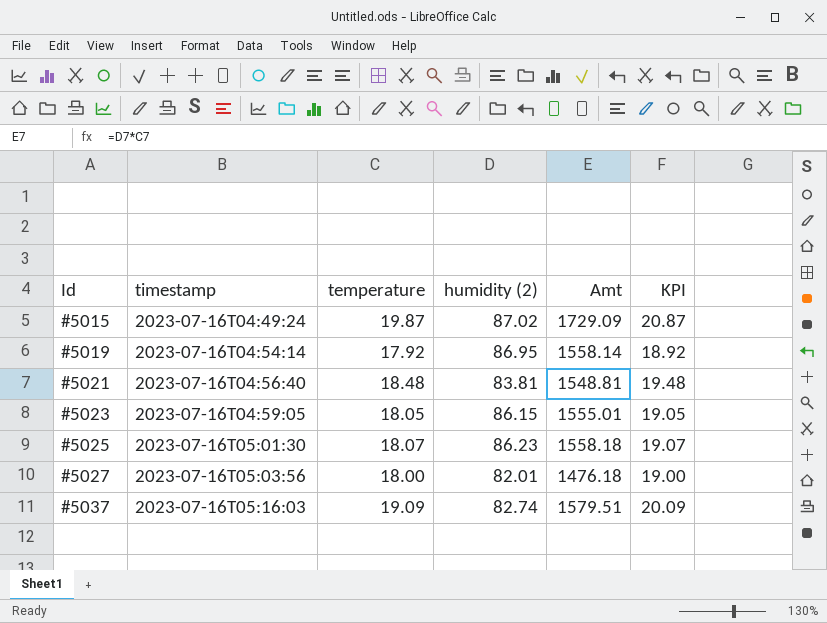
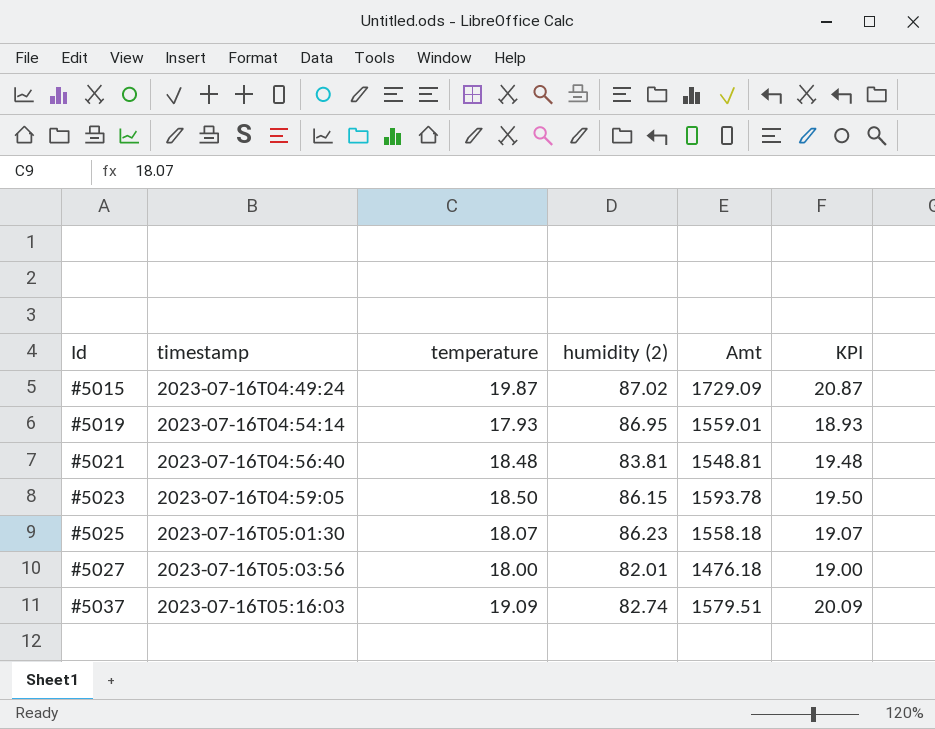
#5019 | temperature: 17.92 -> 17.93
#5019 | Amt: 1558.14 -> 1559.01
#5019 | KPI: 18.92 -> 18.93
#5023 | temperature: 18.05 -> 18.50
#5023 | Amt: 1555.01 -> 1593.78
#5023 | KPI: 19.05 -> 19.50

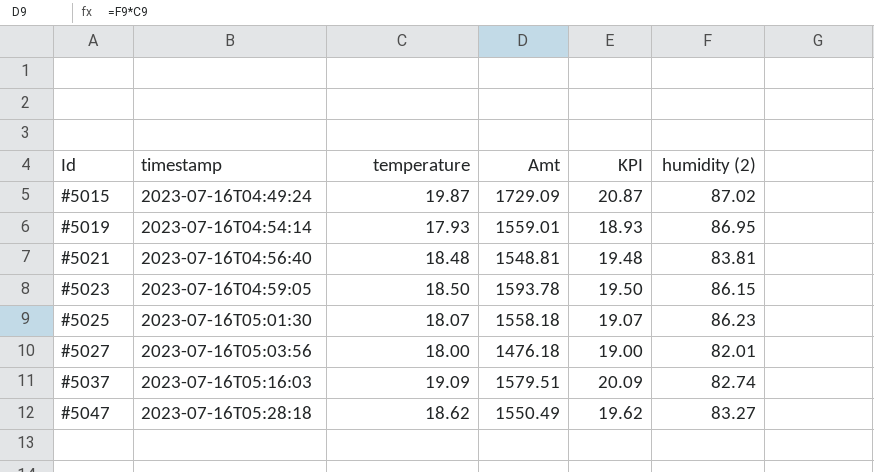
column humidity (2) | position: 4 -> 6
row #5047: none -> 2023-07-16T05:28:18 | 18.62 | 1550.49 | 19.62 | 83.27

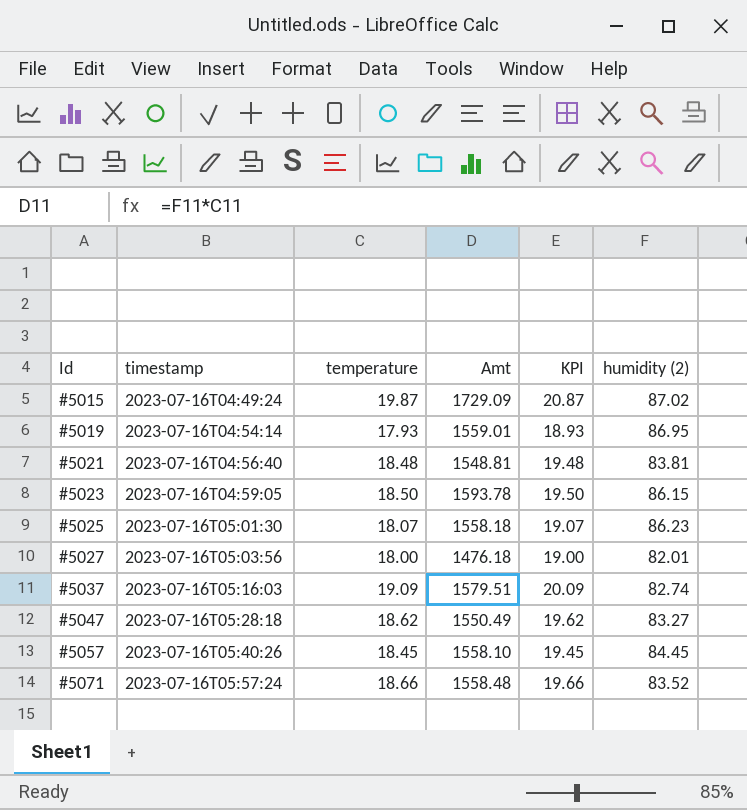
row #5057: none -> 2023-07-16T05:40:26 | 18.45 | 1558.10 | 19.45 | 84.45
row #5071: none -> 2023-07-16T05:57:24 | 18.66 | 1558.48 | 19.66 | 83.52

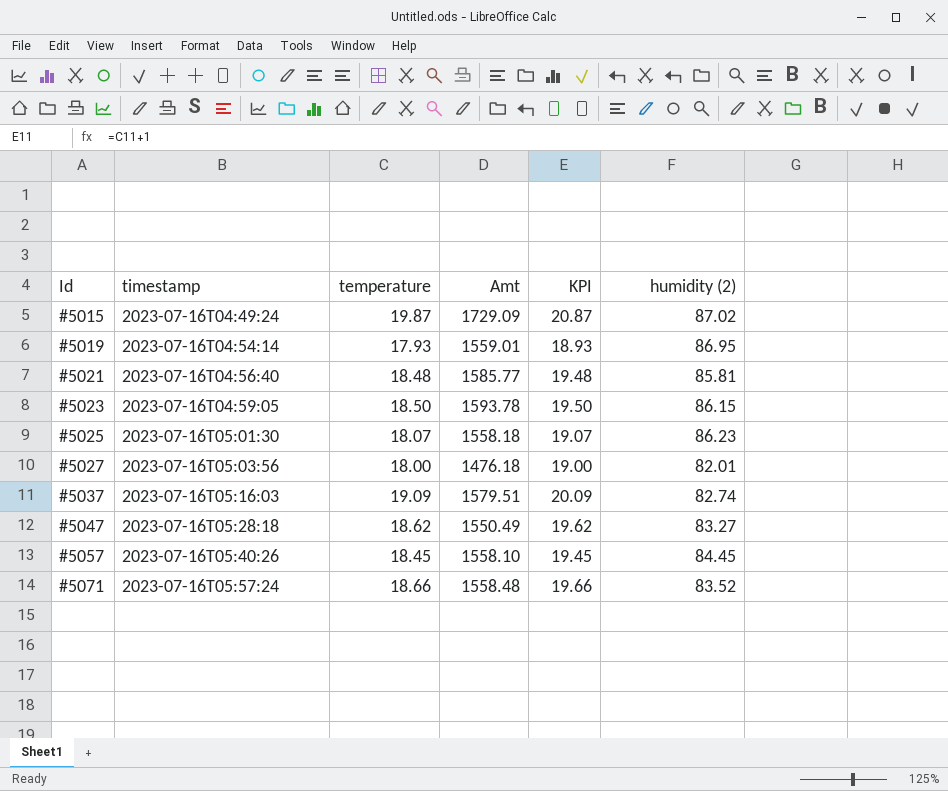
#5021 | Amt: 1548.81 -> 1585.77
#5021 | humidity (2): 83.81 -> 85.81

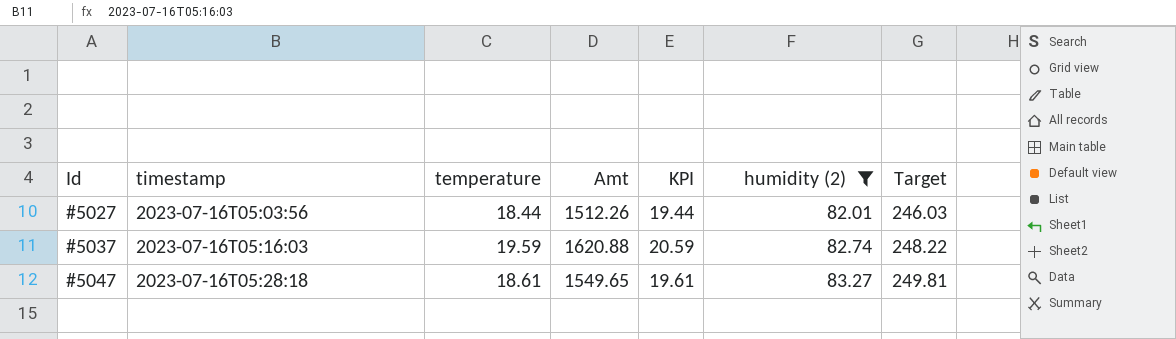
filter: none -> humidity (2) <= 83.27
column Target | formula: none -> [humidity (2)] * 3
#5027 | temperature: 18.00 -> 18.44
#5027 | Amt: 1476.18 -> 1512.26
#5027 | KPI: 19.00 -> 19.44
#5037 | temperature: 19.09 -> 19.59
#5037 | Amt: 1579.51 -> 1620.88
#5037 | KPI: 20.09 -> 20.59
#5047 | temperature: 18.62 -> 18.61
#5047 | Amt: 1550.49 -> 1549.65
#5047 | KPI: 19.62 -> 19.61

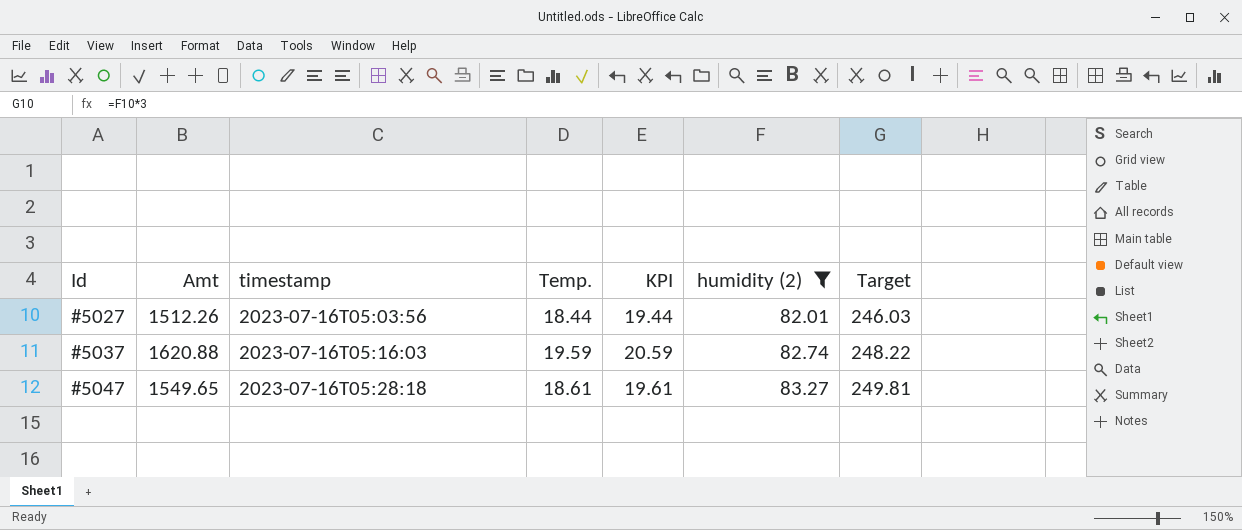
column Amt | position: 4 -> 2
column name: temperature -> Temp.

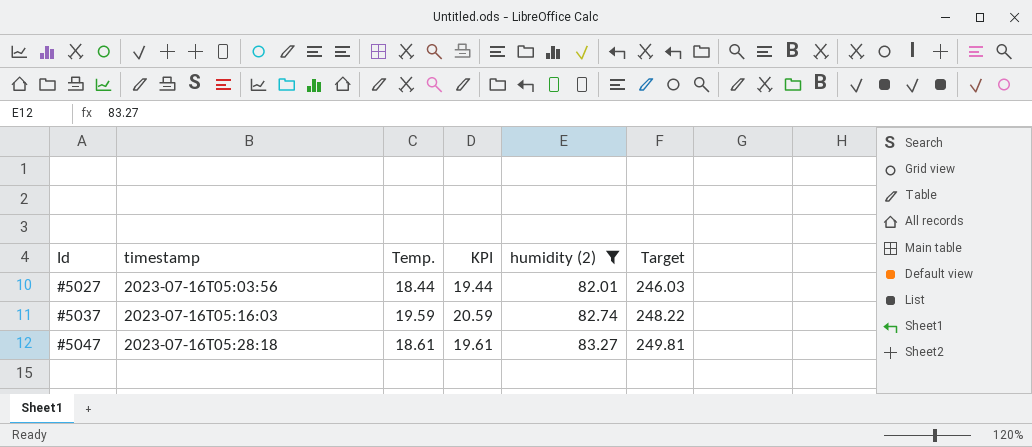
column Amt | formula: [Temp.] * [humidity (2)] -> none

